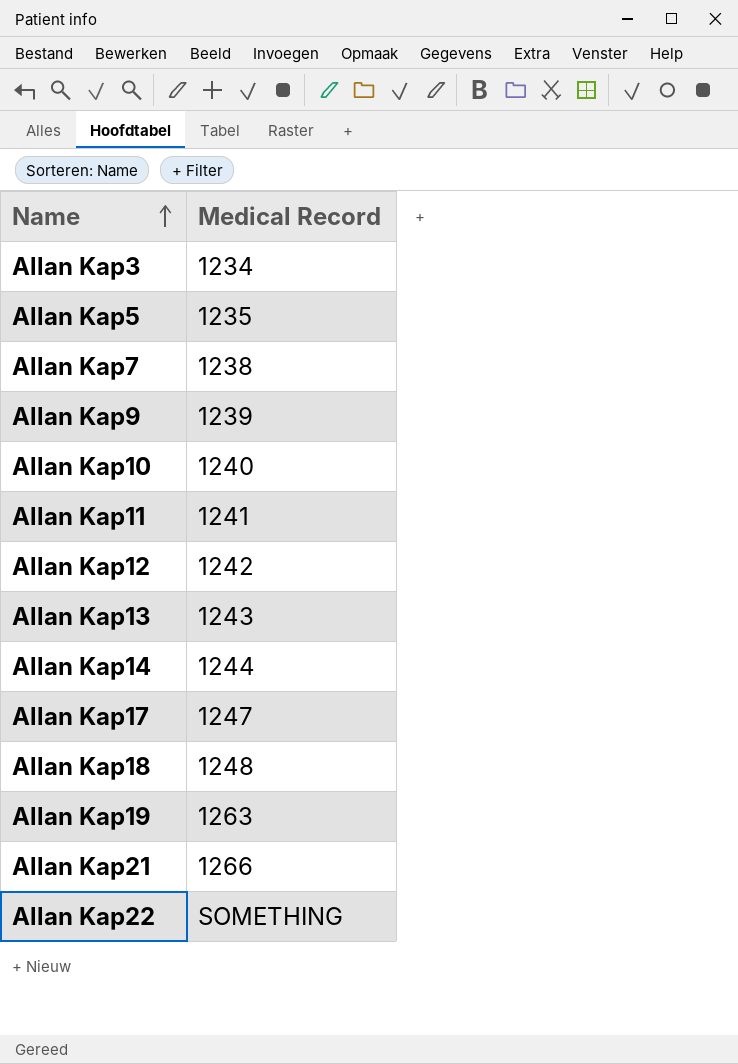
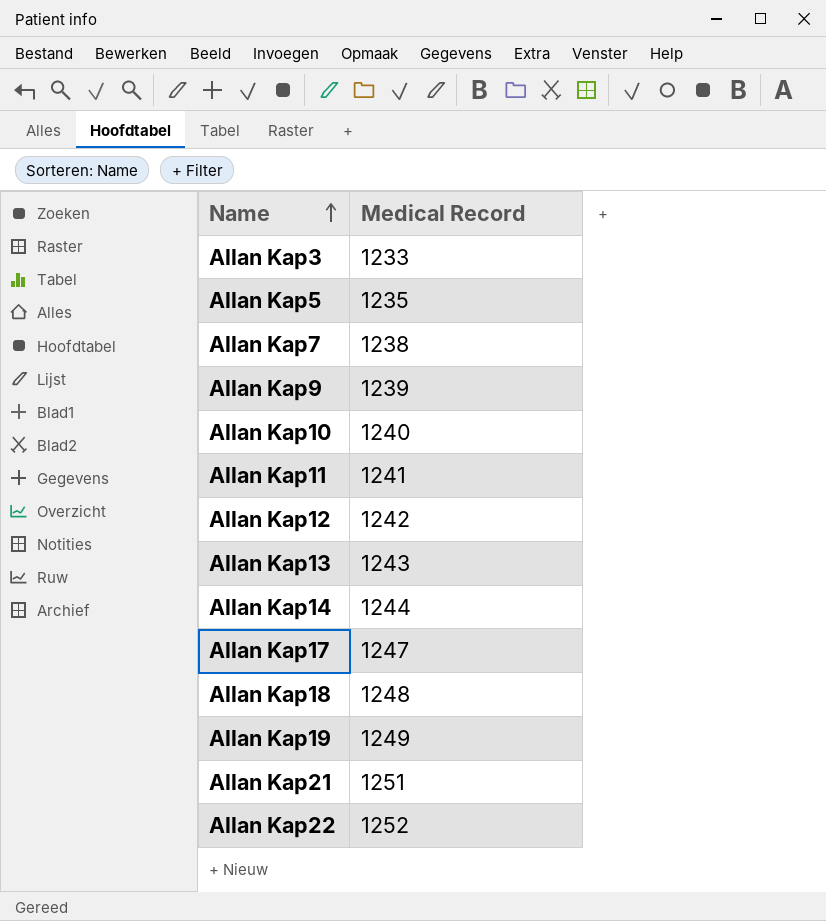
Allan Kap3 | Medical Record: 1234 -> 1233
Allan Kap19 | Medical Record: 1263 -> 1249
Allan Kap21 | Medical Record: 1266 -> 1251
Allan Kap22 | Medical Record: SOMETHING -> 1252

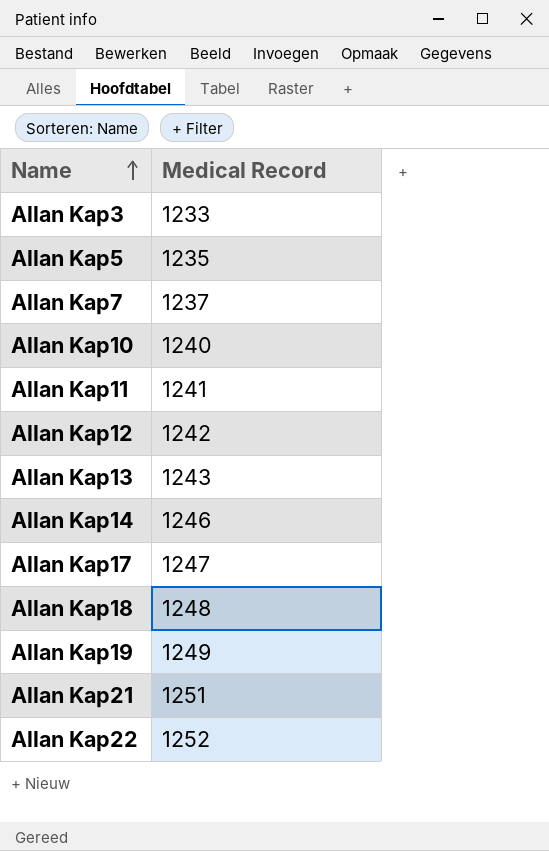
row Allan Kap9: 1239 -> none
Allan Kap7 | Medical Record: 1238 -> 1237
Allan Kap14 | Medical Record: 1244 -> 1246

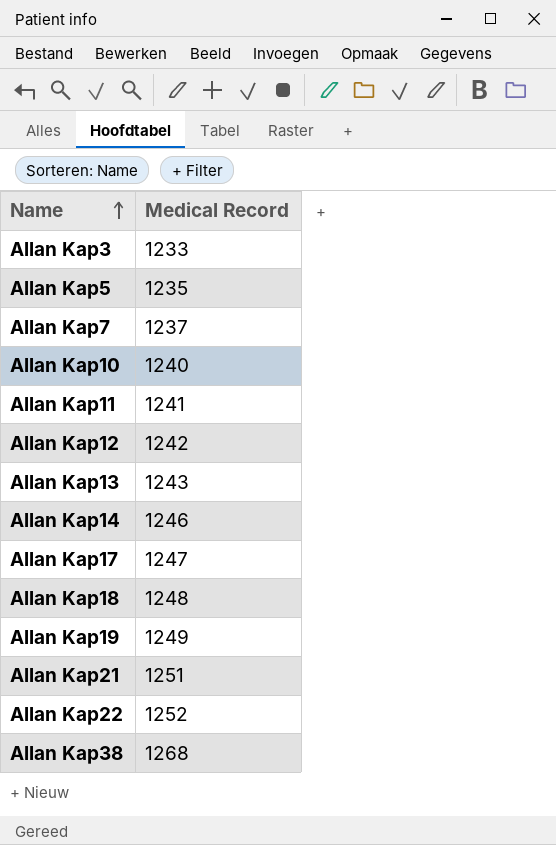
row Allan Kap38: none -> 1268

